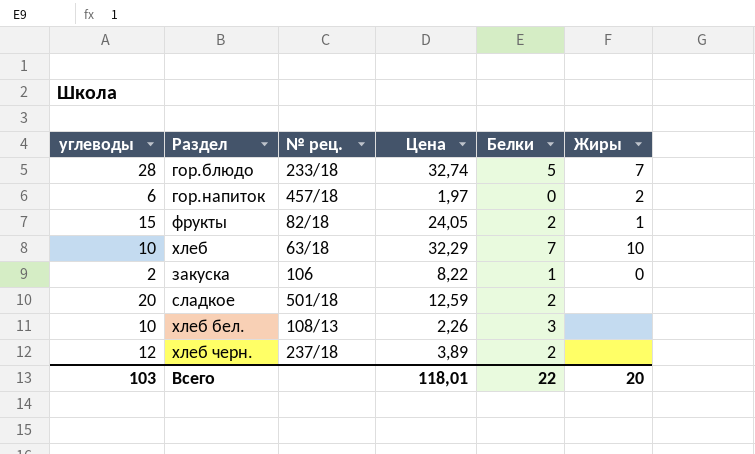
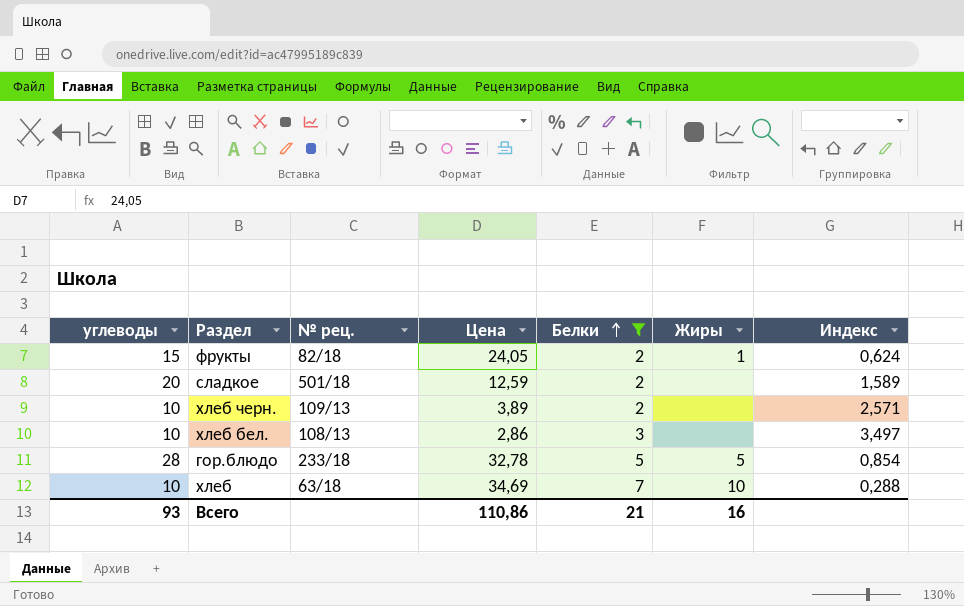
filter: none -> Белки >= 2
row order: none -> Белки ascending
column Индекс | formula: none -> [углеводы] / [Цена]
хлеб черн. | углеводы: 12 -> 10
хлеб черн. | № рец.: 237/18 -> 109/13
хлеб бел. | Цена: 2,26 -> 2,86
гор.блюдо | Цена: 32,74 -> 32,78
гор.блюдо | Жиры: 7 -> 5
хлеб | Цена: 32,29 -> 34,69
Всего | углеводы: 103 -> 93
Всего | Цена: 118,01 -> 110,86
Всего | Белки: 22 -> 21
Всего | Жиры: 20 -> 16

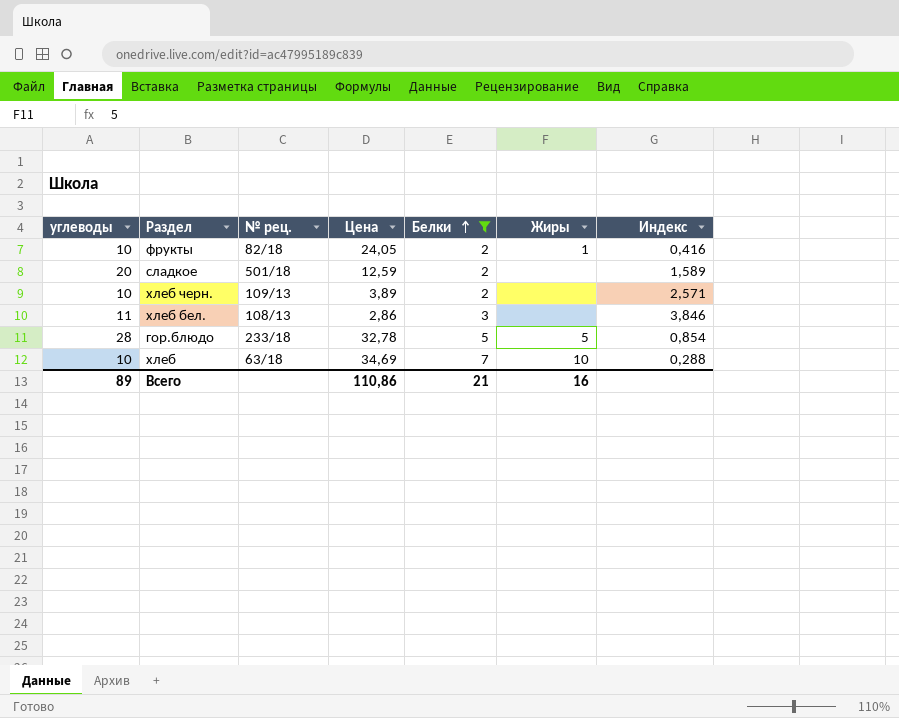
фрукты | углеводы: 15 -> 10
фрукты | Индекс: 0,624 -> 0,416
хлеб бел. | углеводы: 10 -> 11
хлеб бел. | Индекс: 3,497 -> 3,846
Всего | углеводы: 93 -> 89

